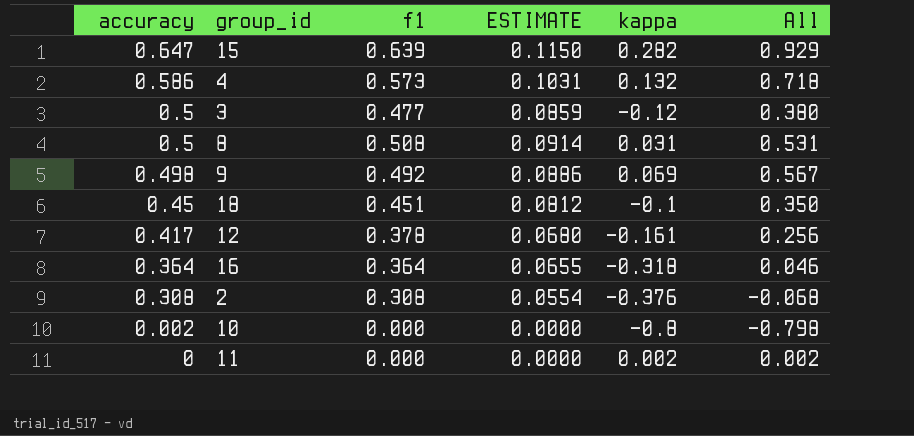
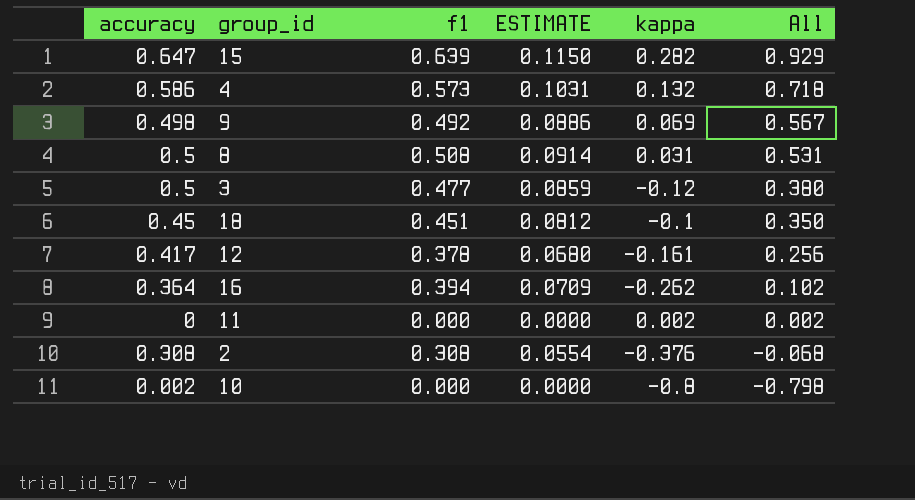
row order: accuracy descending -> All descending
16 | f1: 0.364 -> 0.394
16 | ESTIMATE: 0.0655 -> 0.0709
16 | kappa: -0.318 -> -0.262
16 | All: 0.046 -> 0.102

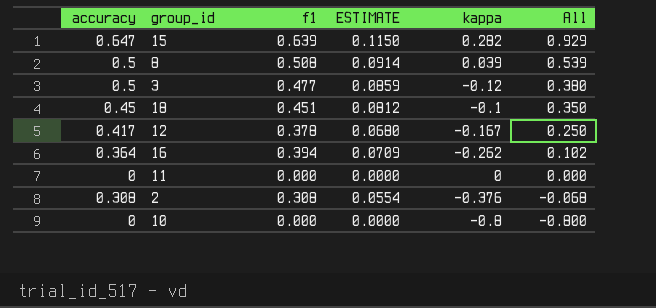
row 4: 0.586 | 0.573 | 0.1031 | 0.132 | 0.718 -> none
row 9: 0.498 | 0.492 | 0.0886 | 0.069 | 0.567 -> none
8 | kappa: 0.031 -> 0.039
8 | All: 0.531 -> 0.539
12 | kappa: -0.161 -> -0.167
12 | All: 0.256 -> 0.250
11 | kappa: 0.002 -> 0
11 | All: 0.002 -> 0.000
10 | accuracy: 0.002 -> 0
10 | All: -0.798 -> -0.800

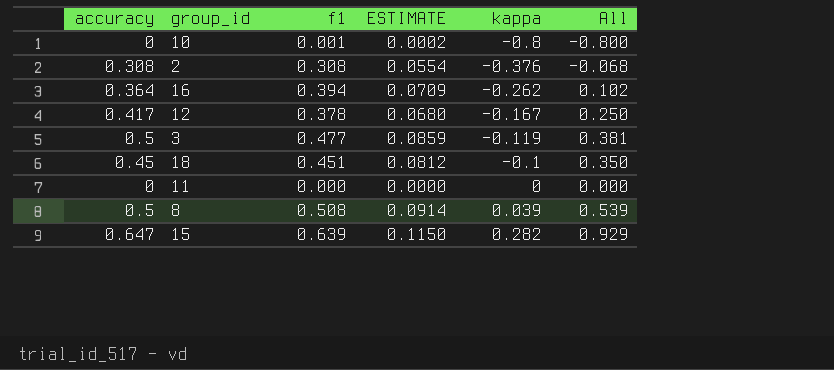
row order: All descending -> kappa ascending
10 | f1: 0.000 -> 0.001
10 | ESTIMATE: 0.0000 -> 0.0002
3 | kappa: -0.12 -> -0.119
3 | All: 0.380 -> 0.381

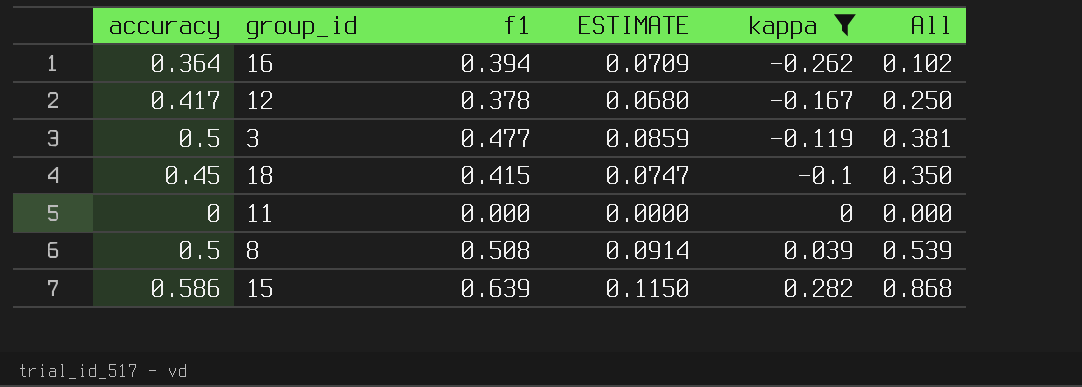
filter: none -> kappa >= -0.262
18 | f1: 0.451 -> 0.415
18 | ESTIMATE: 0.0812 -> 0.0747
15 | accuracy: 0.647 -> 0.586
15 | All: 0.929 -> 0.868

